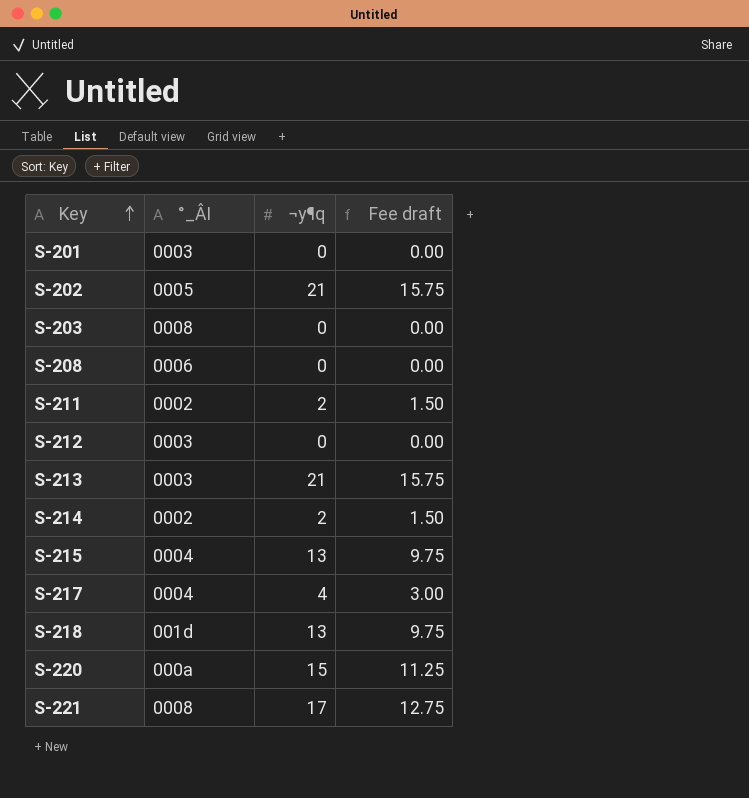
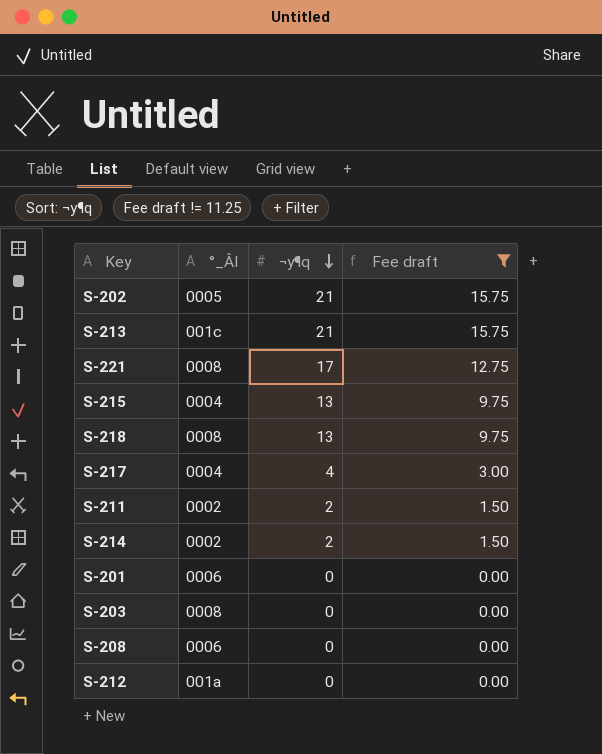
filter: none -> Fee draft != 11.25
row order: Key ascending -> ¬y¶q descending
S-213 | °_ÂI: 0003 -> 001c
S-218 | °_ÂI: 001d -> 0008
S-201 | °_ÂI: 0003 -> 0006
S-212 | °_ÂI: 0003 -> 001a

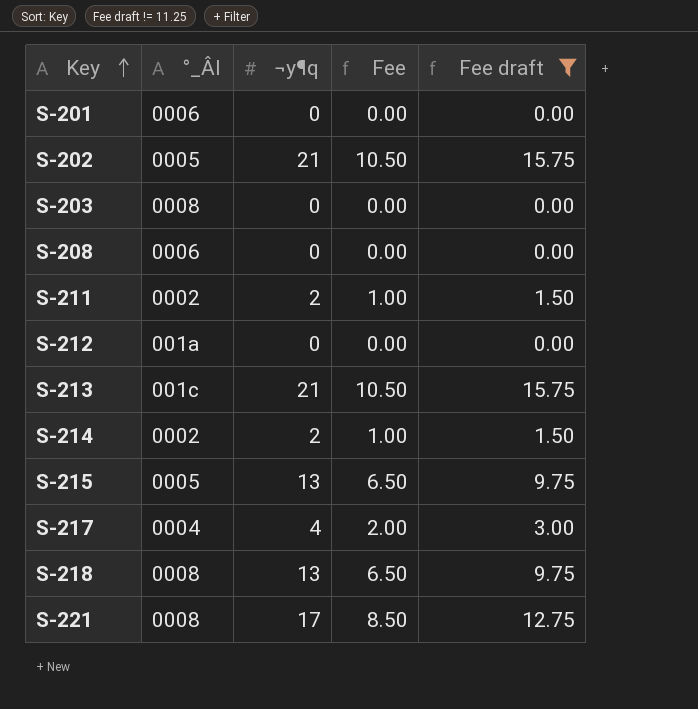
row order: ¬y¶q descending -> Key ascending
column Fee | formula: none -> [¬y¶q] * 0.5
S-215 | °_ÂI: 0004 -> 0005

